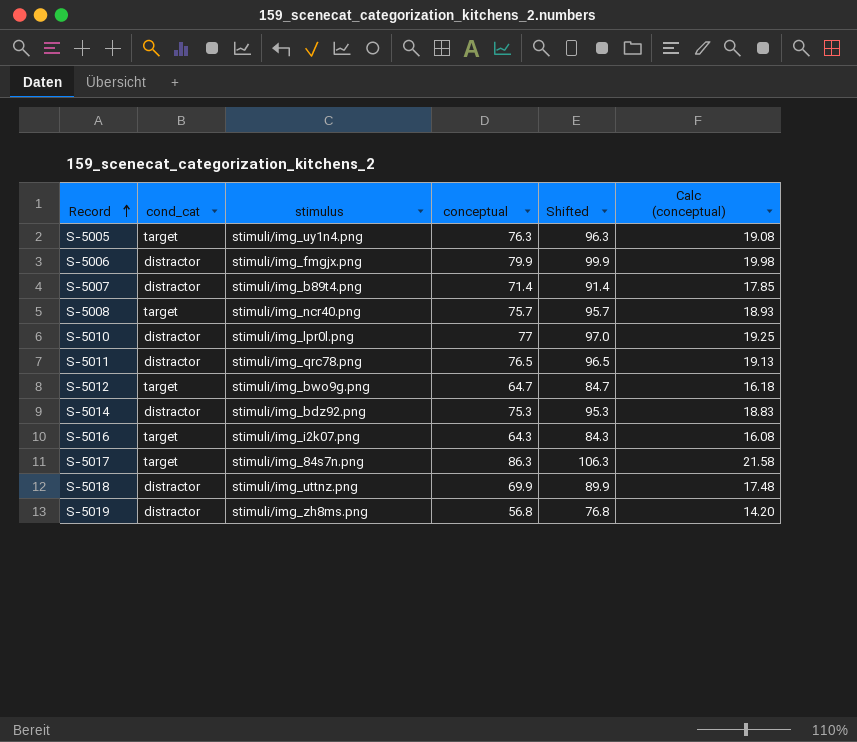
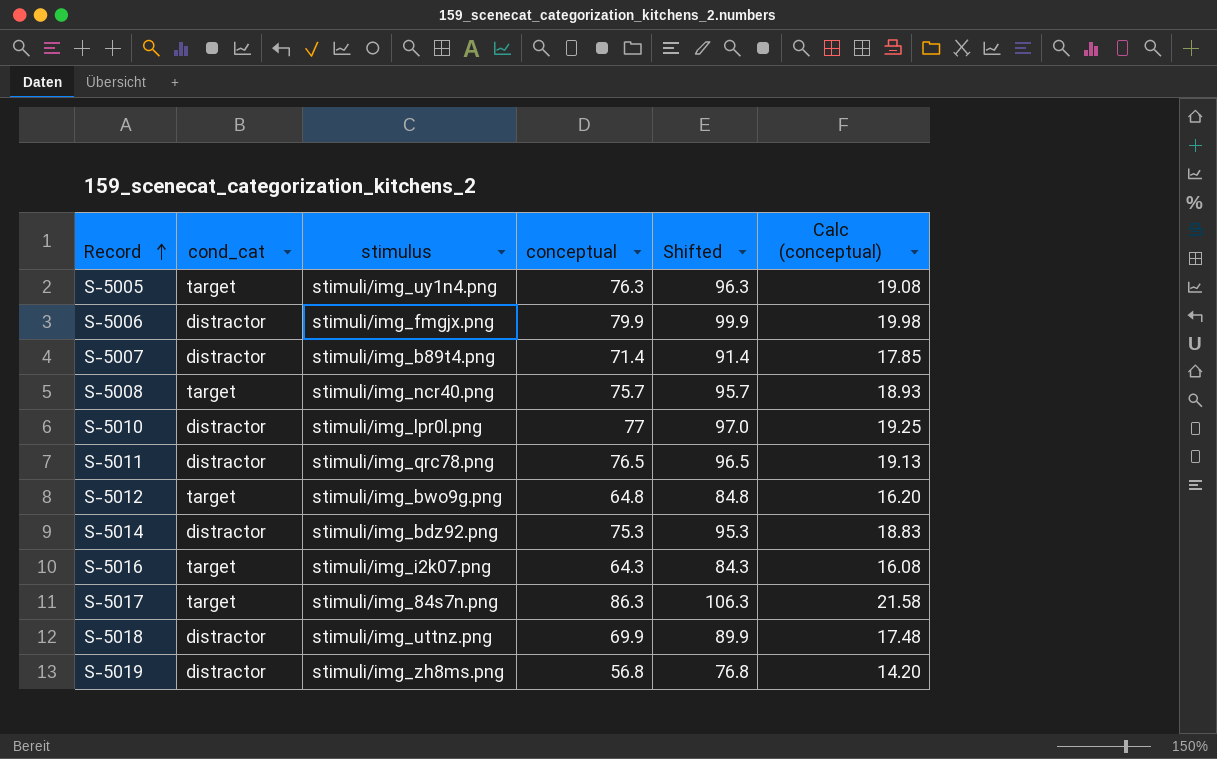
S-5012 | conceptual: 64.7 -> 64.8
S-5012 | Shifted: 84.7 -> 84.8
S-5012 | Calc (conceptual): 16.18 -> 16.20

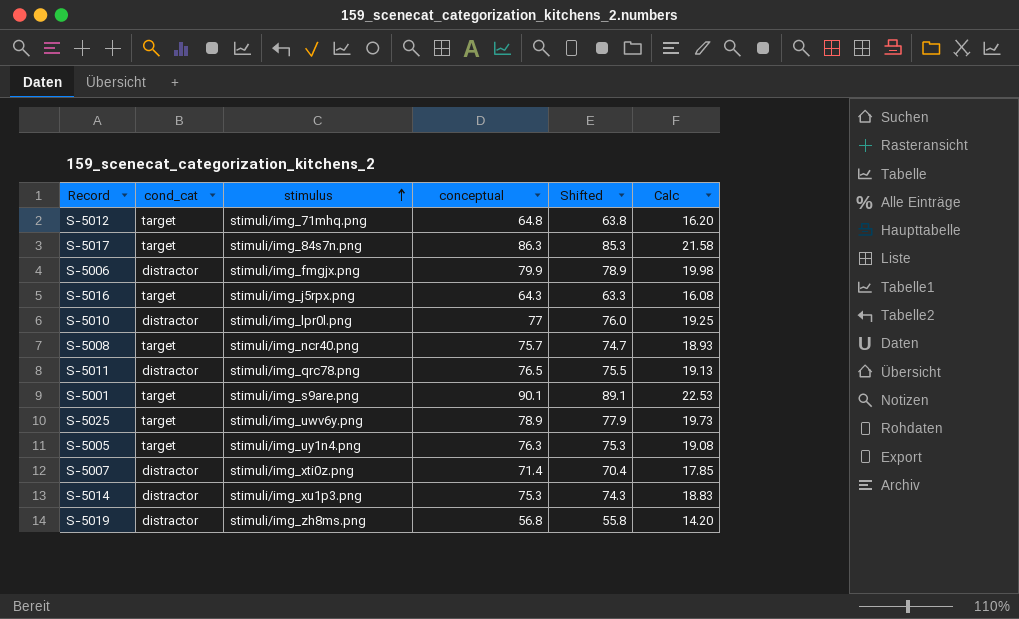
row order: Record ascending -> stimulus ascending
column Shifted | formula: [conceptual] + 20 -> [conceptual] - 1
column name: Calc (conceptual) -> Calc
row S-5018: distractor | stimuli/img_uttnz.png | 69.9 | 89.9 | 17.48 -> none
S-5012 | stimulus: stimuli/img_bwo9g.png -> stimuli/img_71mhq.png
S-5016 | stimulus: stimuli/img_i2k07.png -> stimuli/img_j5rpx.png
row S-5001: none -> target | stimuli/img_s9are.png | 90.1 | 89.1 | 22.53
row S-5025: none -> target | stimuli/img_uwv6y.png | 78.9 | 77.9 | 19.73
S-5007 | stimulus: stimuli/img_b89t4.png -> stimuli/img_xti0z.png
S-5014 | stimulus: stimuli/img_bdz92.png -> stimuli/img_xu1p3.png

